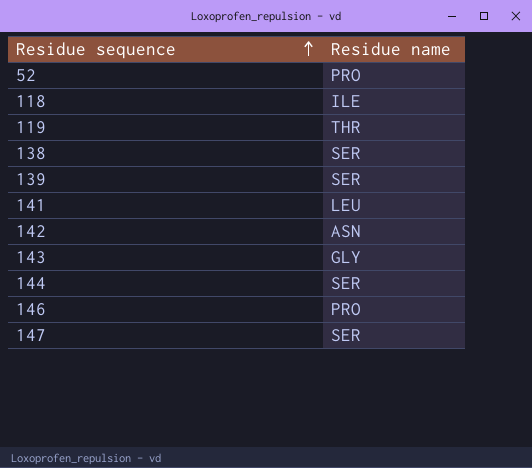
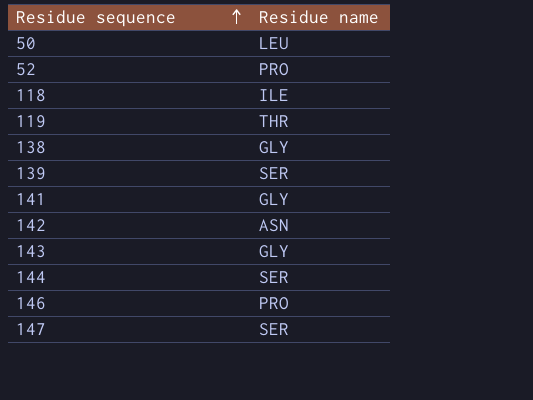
row 50: none -> LEU
138 | Residue name: SER -> GLY
141 | Residue name: LEU -> GLY

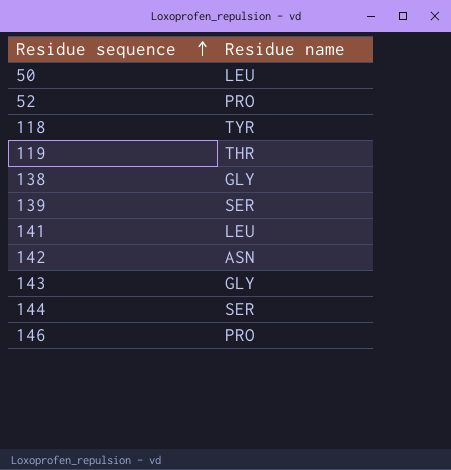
row 147: SER -> none
118 | Residue name: ILE -> TYR
141 | Residue name: GLY -> LEU

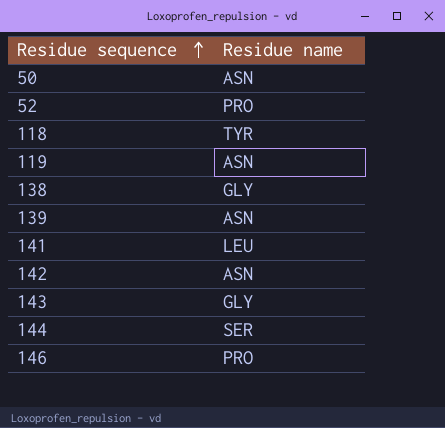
50 | Residue name: LEU -> ASN
119 | Residue name: THR -> ASN
139 | Residue name: SER -> ASN

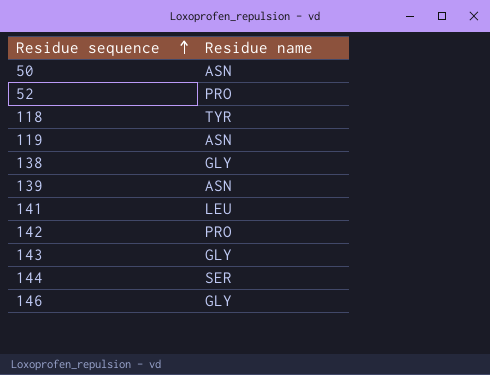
142 | Residue name: ASN -> PRO
146 | Residue name: PRO -> GLY

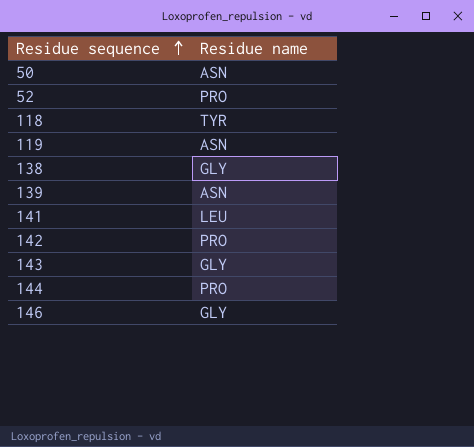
144 | Residue name: SER -> PRO

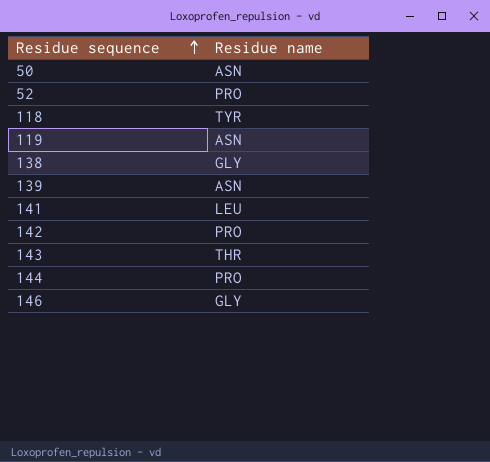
143 | Residue name: GLY -> THR

